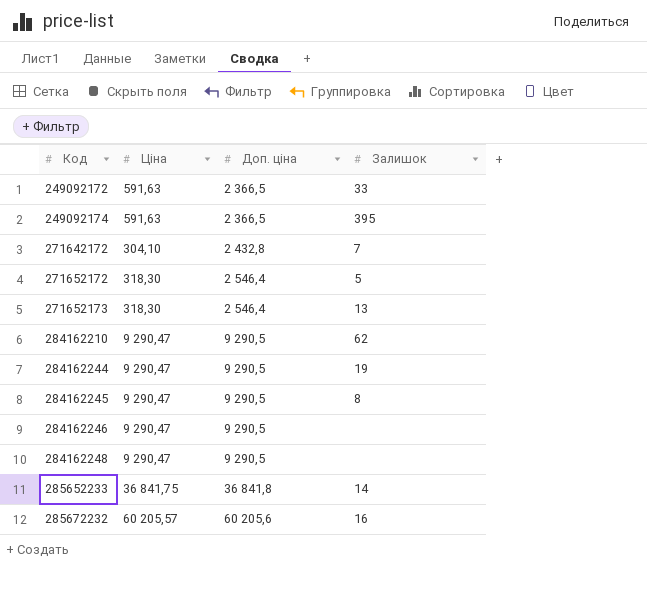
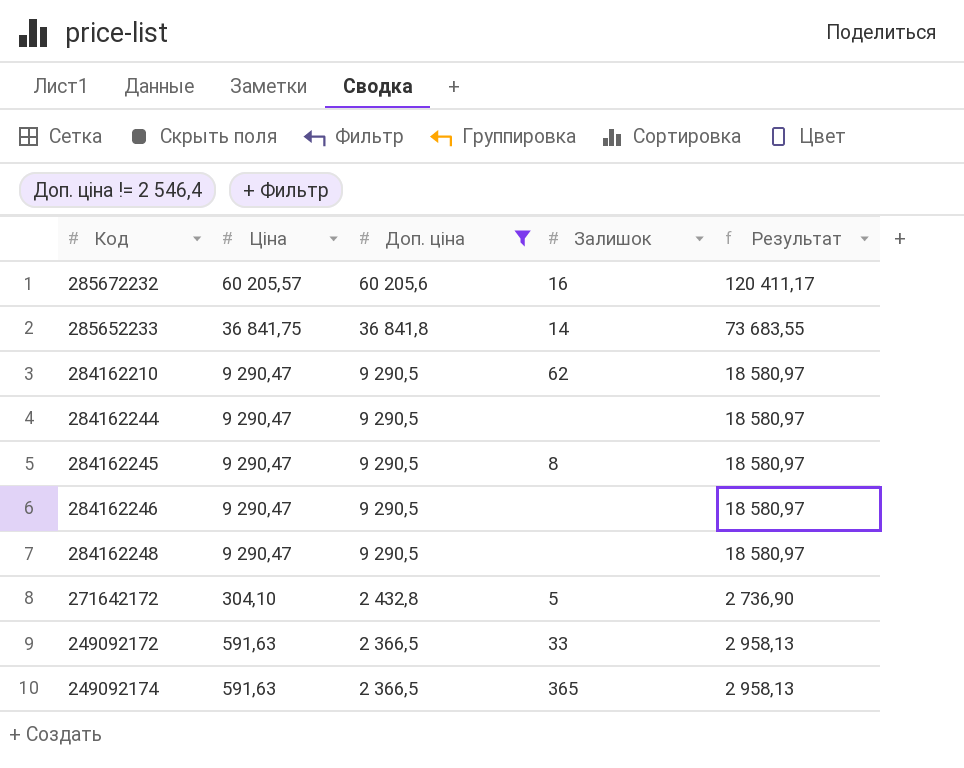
filter: none -> Доп. ціна != 2 546,4
row order: Код ascending -> Доп. ціна descending
column Результат | formula: none -> [Ціна] + [Доп. ціна]
284162244 | Залишок: 19 -> none
271642172 | Залишок: 7 -> 5
249092174 | Залишок: 395 -> 365

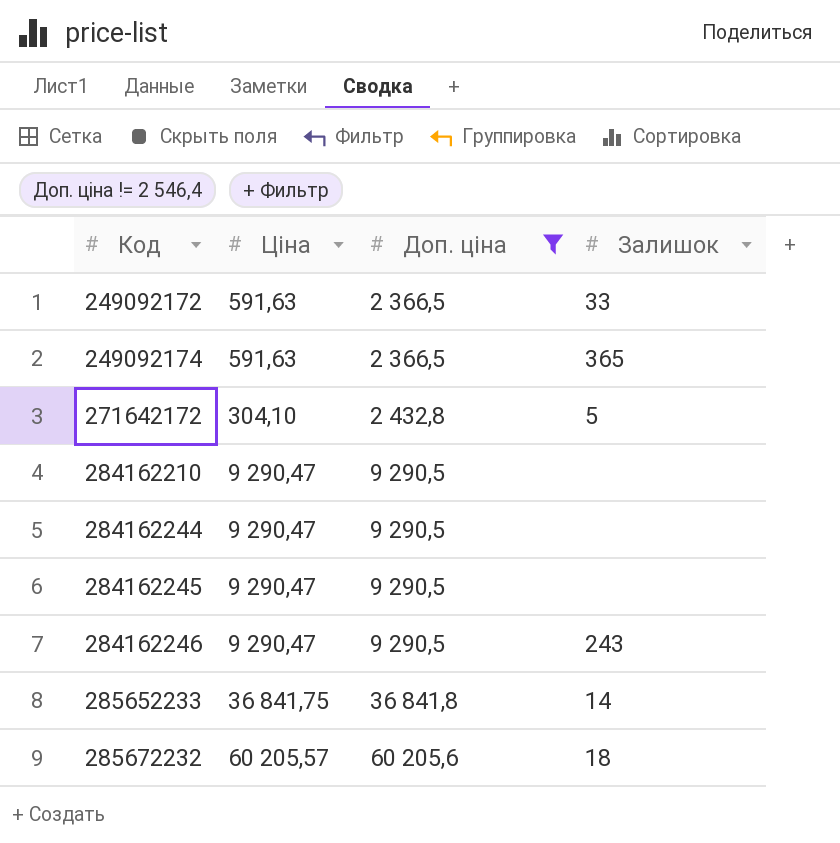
row order: Доп. ціна descending -> Код ascending
column Результат | formula: [Ціна] + [Доп. ціна] -> none
row 284162248: 9 290,47 | 9 290,5 | none | 18 580,97 -> none
284162210 | Залишок: 62 -> none
284162245 | Залишок: 8 -> none
284162246 | Залишок: none -> 243
285672232 | Залишок: 16 -> 18

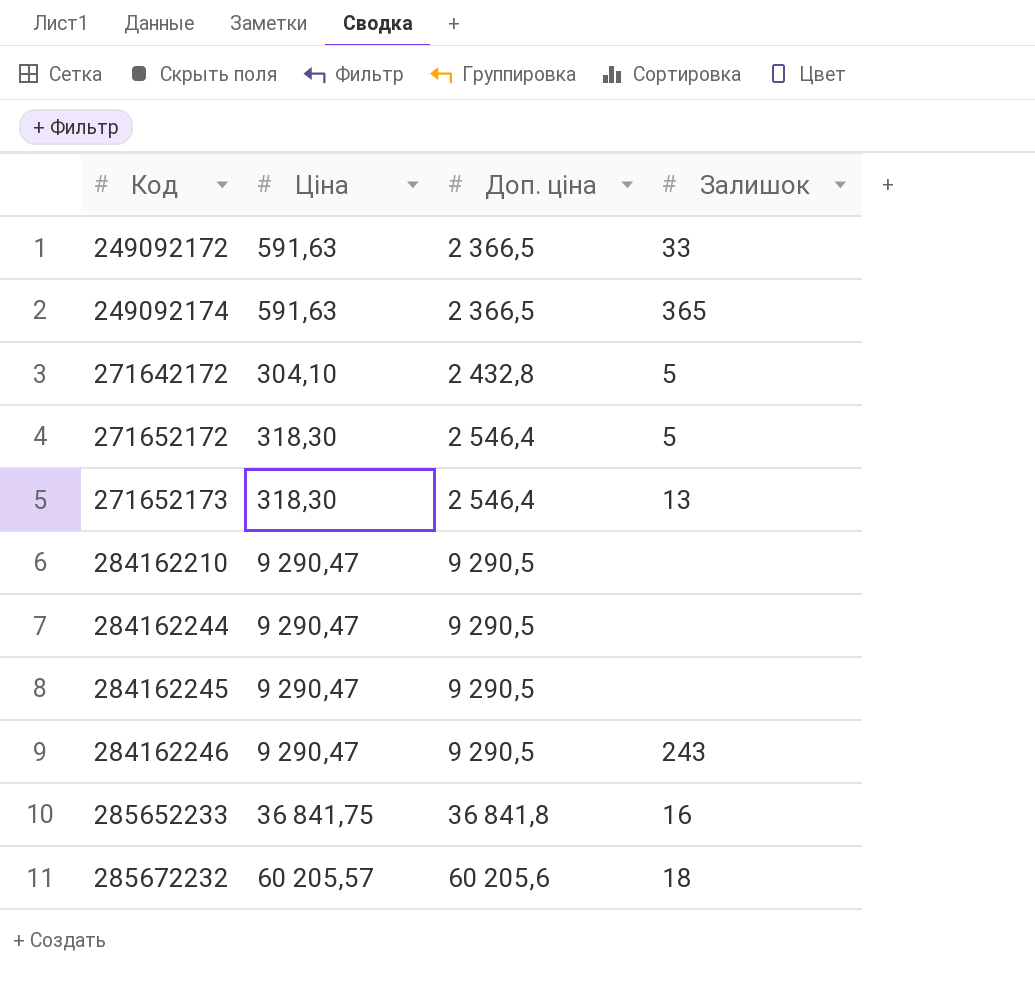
filter: Доп. ціна != 2 546,4 -> none
285652233 | Залишок: 14 -> 16

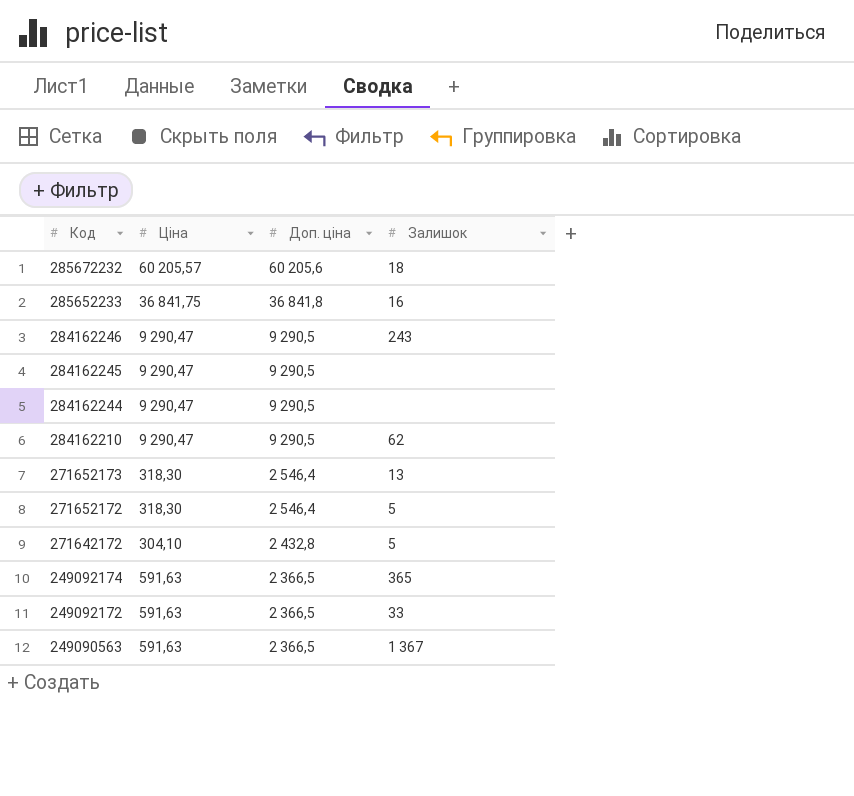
row order: Код ascending -> Код descending
284162210 | Залишок: none -> 62
row 249090563: none -> 591,63 | 2 366,5 | 1 367

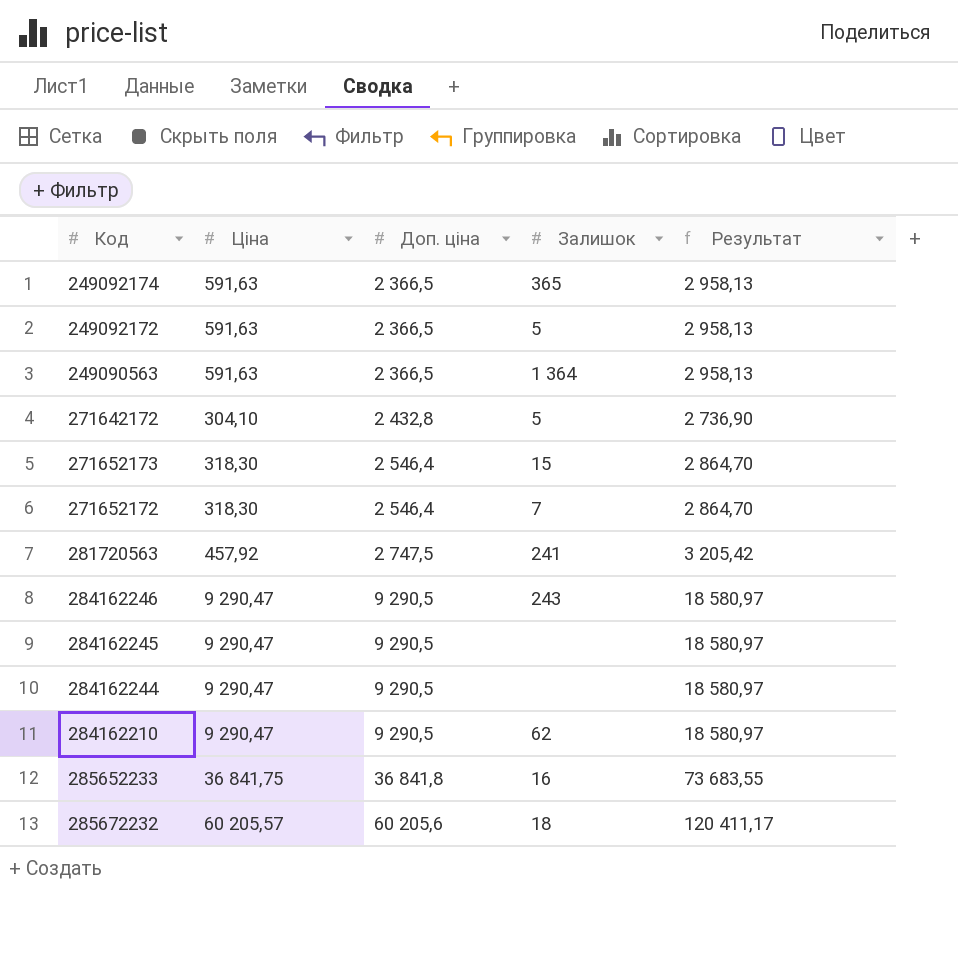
row order: Код descending -> Доп. ціна ascending
column Результат | formula: none -> [Ціна] + [Доп. ціна]
249092172 | Залишок: 33 -> 5
249090563 | Залишок: 1 367 -> 1 364
271652173 | Залишок: 13 -> 15
271652172 | Залишок: 5 -> 7
row 281720563: none -> 457,92 | 2 747,5 | 241 | 3 205,42

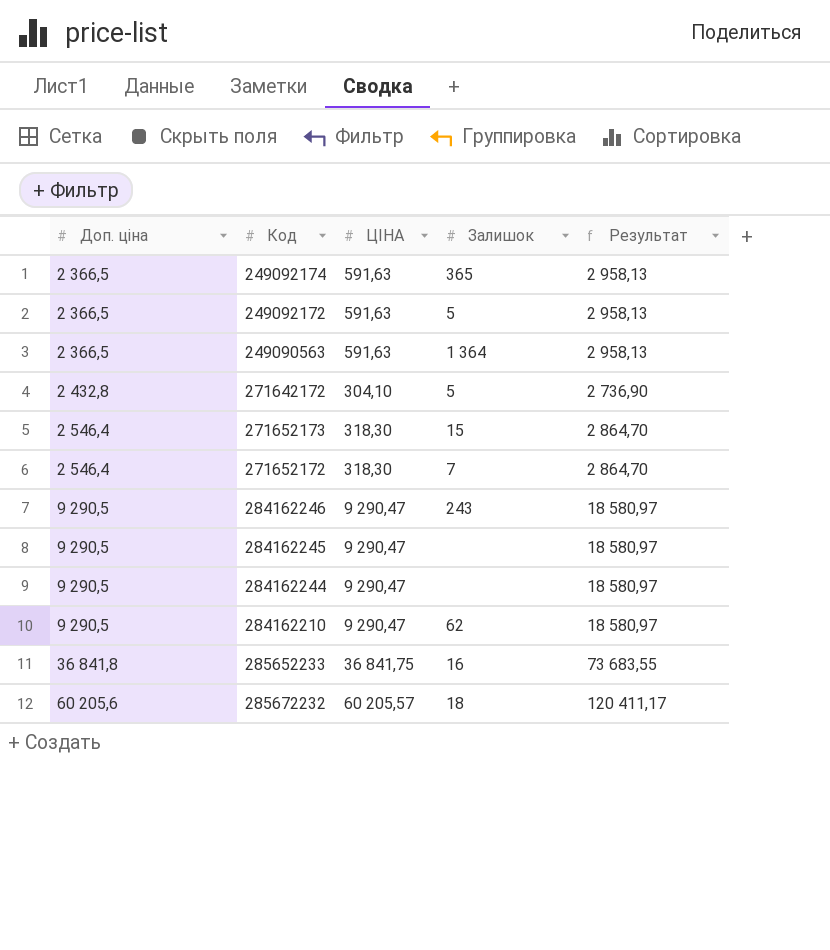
column Доп. ціна | position: 3 -> 1
column name: Ціна -> ЦІНА
row 281720563: 457,92 | 2 747,5 | 241 | 3 205,42 -> none

